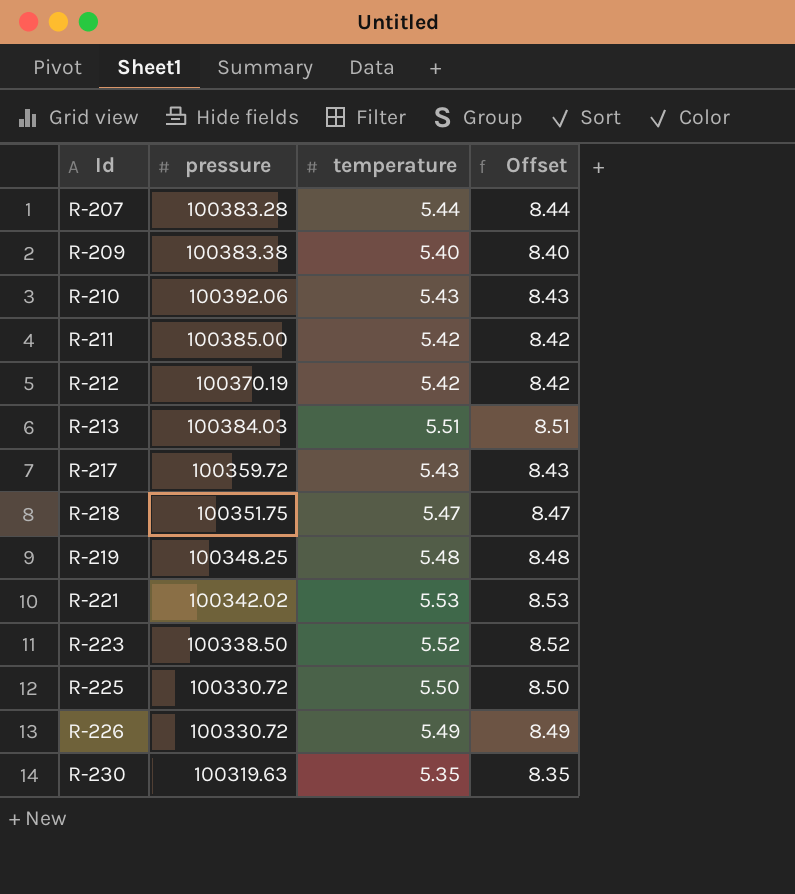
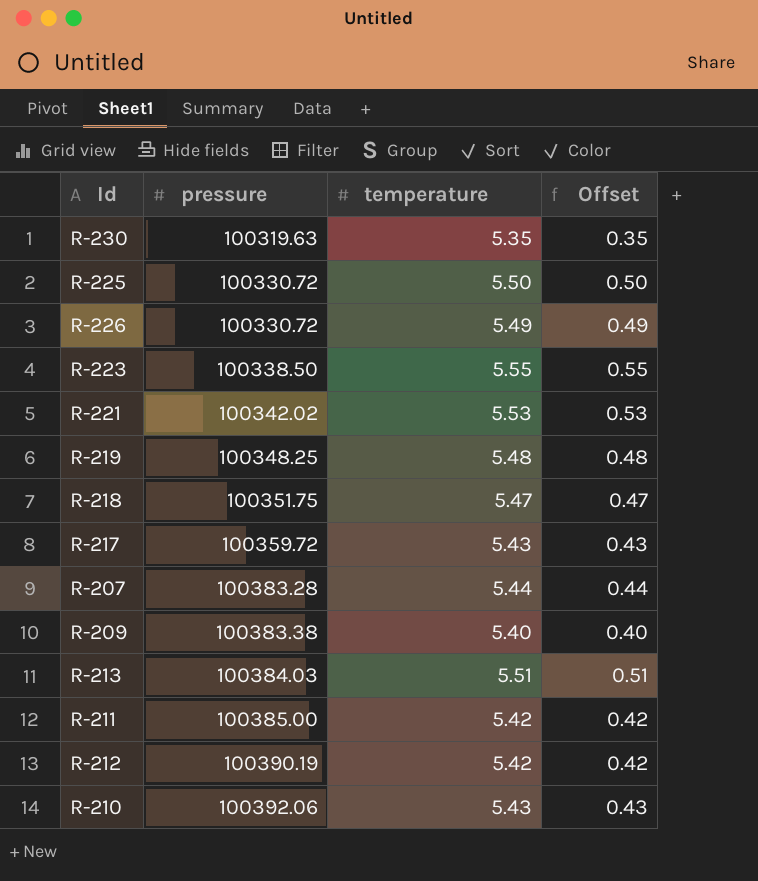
row order: Id ascending -> pressure ascending
column Offset | formula: [temperature] + 3 -> [temperature] - 5
R-223 | temperature: 5.52 -> 5.55
R-212 | pressure: 100370.19 -> 100390.19

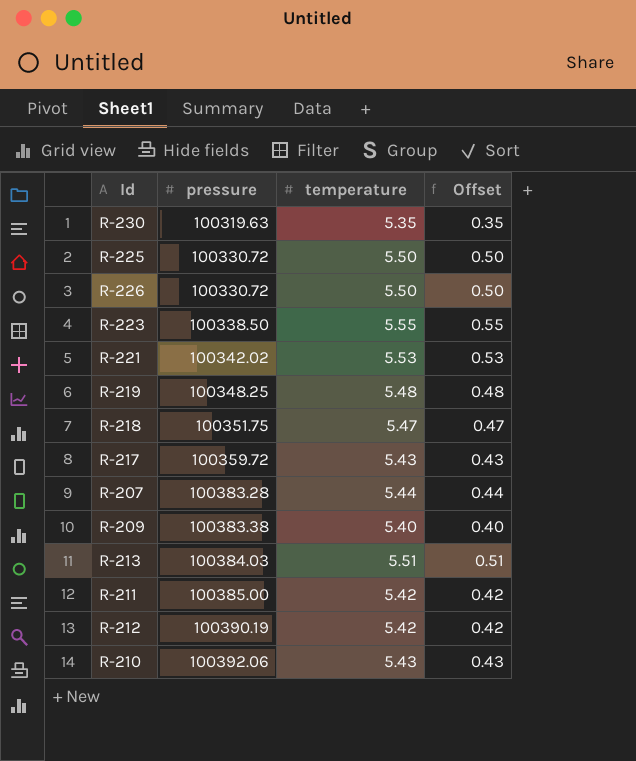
R-226 | temperature: 5.49 -> 5.50
R-226 | Offset: 0.49 -> 0.50

